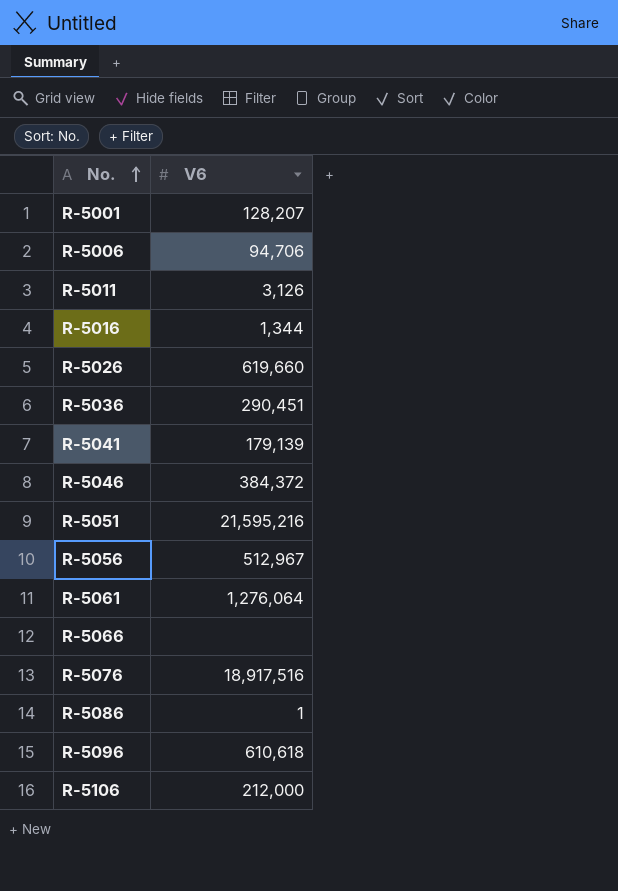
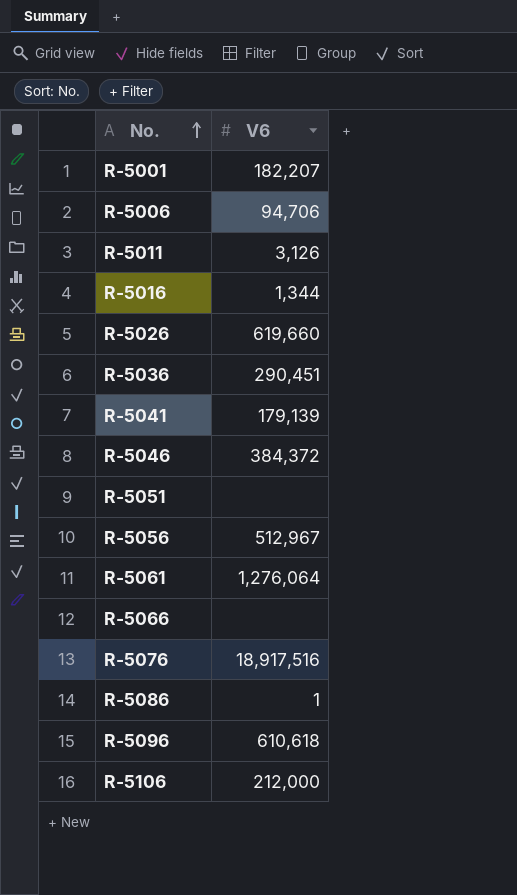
R-5001 | V6: 128,207 -> 182,207
R-5051 | V6: 21,595,216 -> none

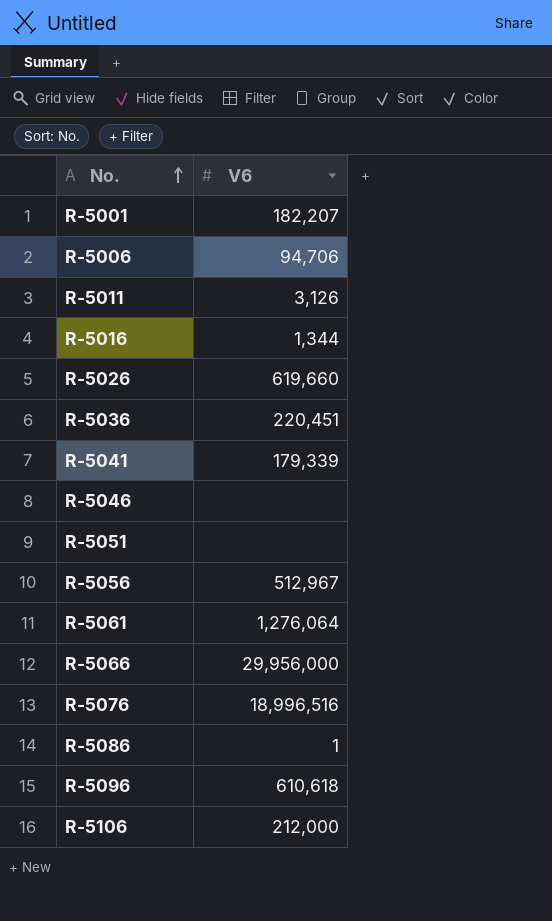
R-5036 | V6: 290,451 -> 220,451
R-5041 | V6: 179,139 -> 179,339
R-5046 | V6: 384,372 -> none
R-5066 | V6: none -> 29,956,000
R-5076 | V6: 18,917,516 -> 18,996,516

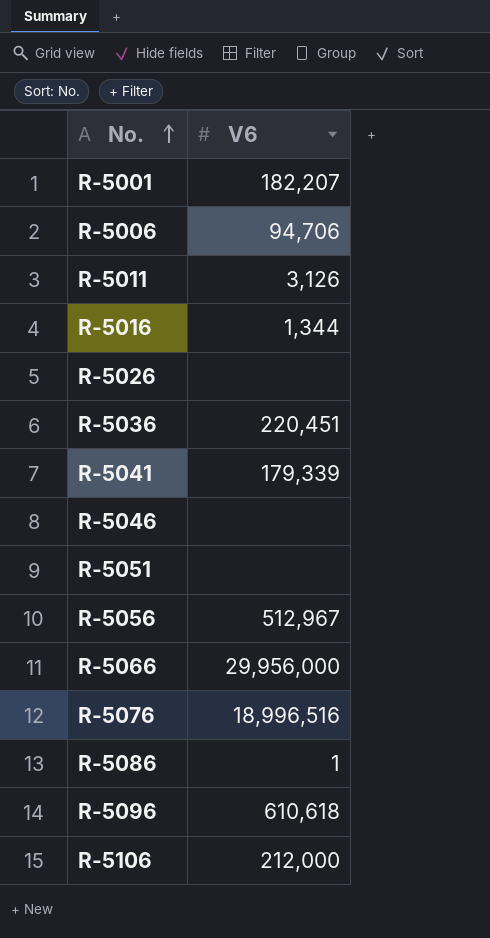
row R-5061: 1,276,064 -> none
R-5026 | V6: 619,660 -> none

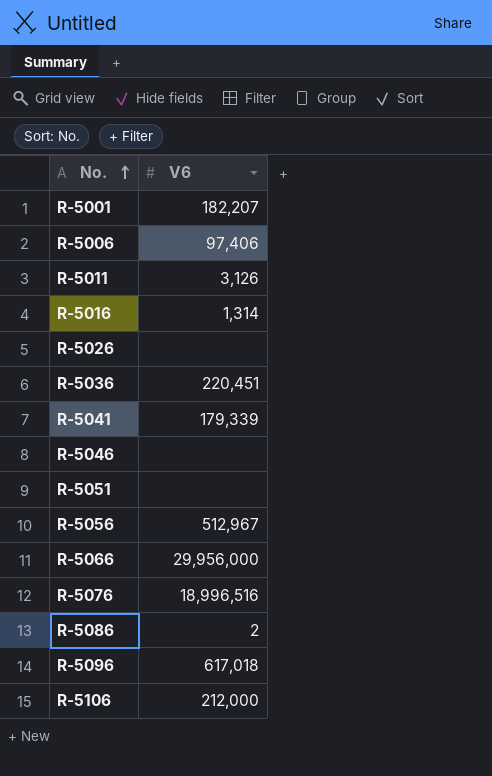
R-5006 | V6: 94,706 -> 97,406
R-5016 | V6: 1,344 -> 1,314
R-5086 | V6: 1 -> 2
R-5096 | V6: 610,618 -> 617,018

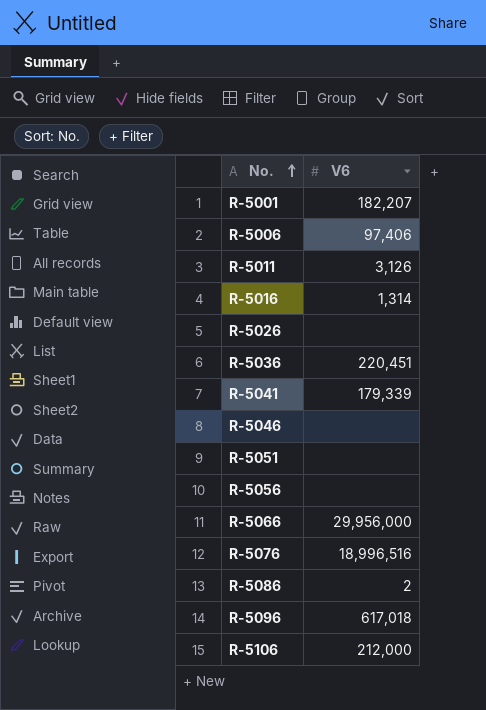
R-5056 | V6: 512,967 -> none

